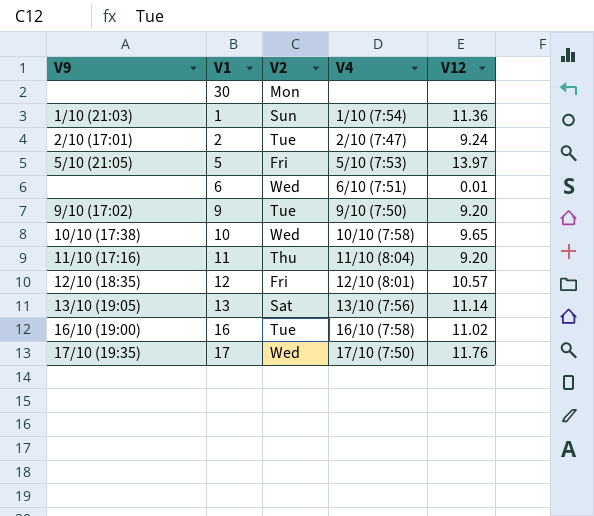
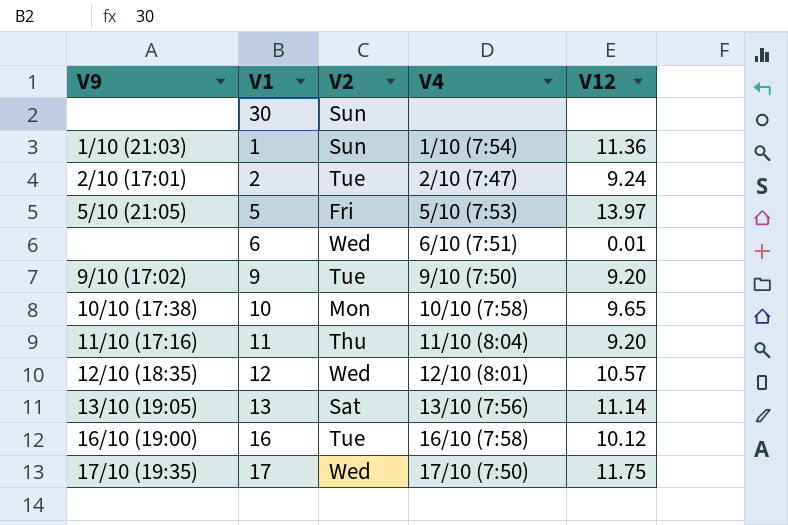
30 | V2: Mon -> Sun
10 | V2: Wed -> Mon
12 | V2: Fri -> Wed
16 | V12: 11.02 -> 10.12
17 | V12: 11.76 -> 11.75

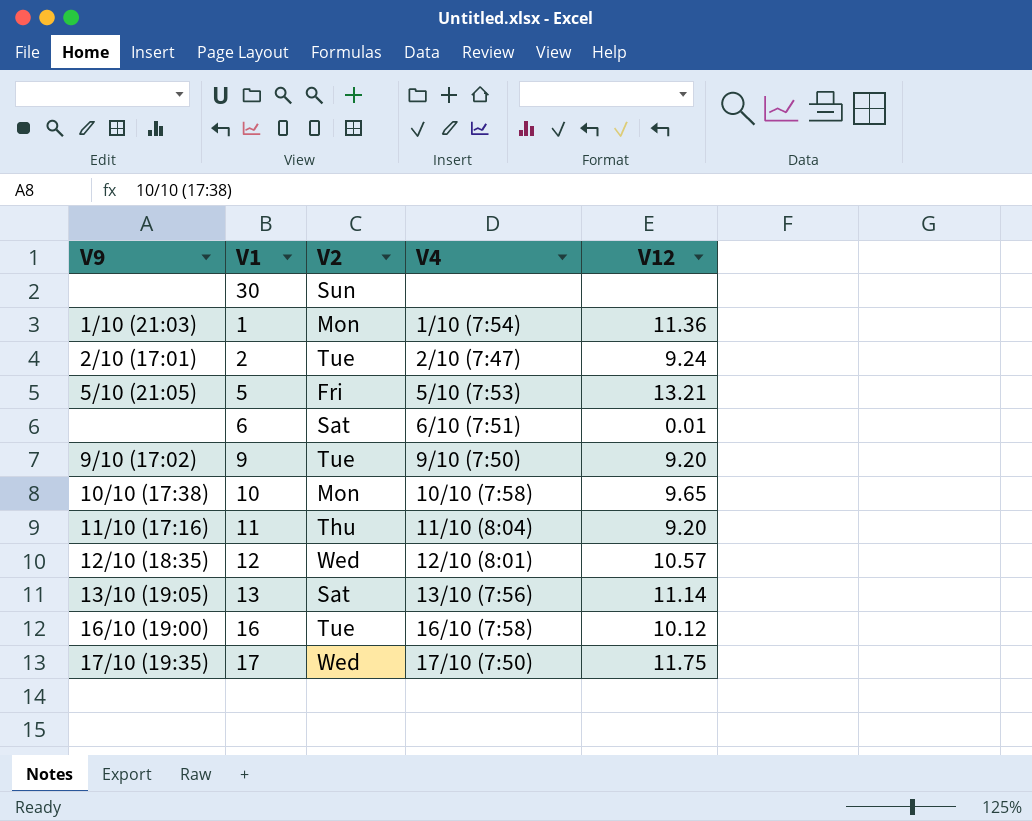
1 | V2: Sun -> Mon
5 | V12: 13.97 -> 13.21
6 | V2: Wed -> Sat

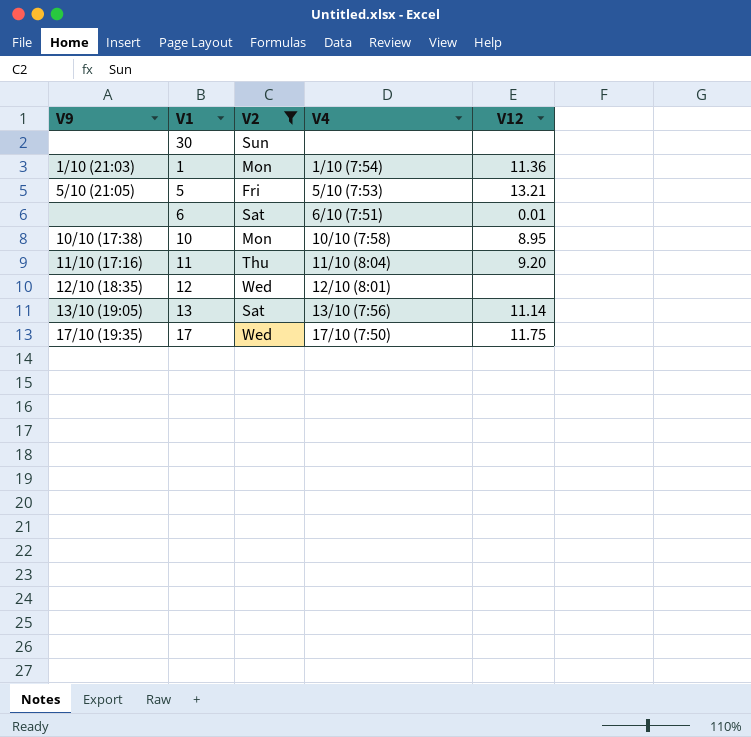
filter: none -> V2 != Tue
10 | V12: 9.65 -> 8.95
12 | V12: 10.57 -> none

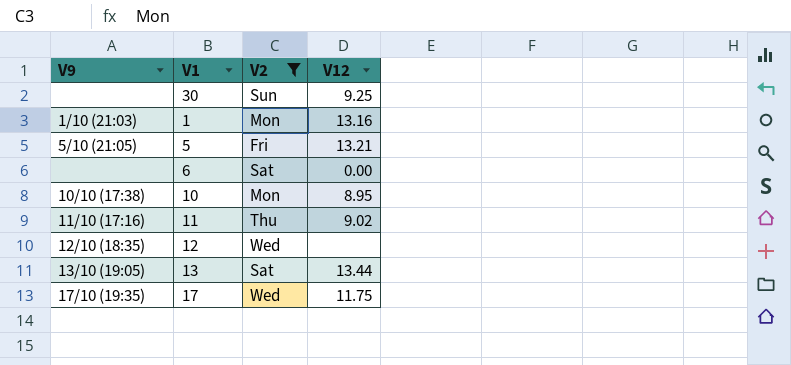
column V4 | position: 4 -> none
30 | V12: none -> 9.25
1 | V12: 11.36 -> 13.16
6 | V12: 0.01 -> 0.00
11 | V12: 9.20 -> 9.02
13 | V12: 11.14 -> 13.44

